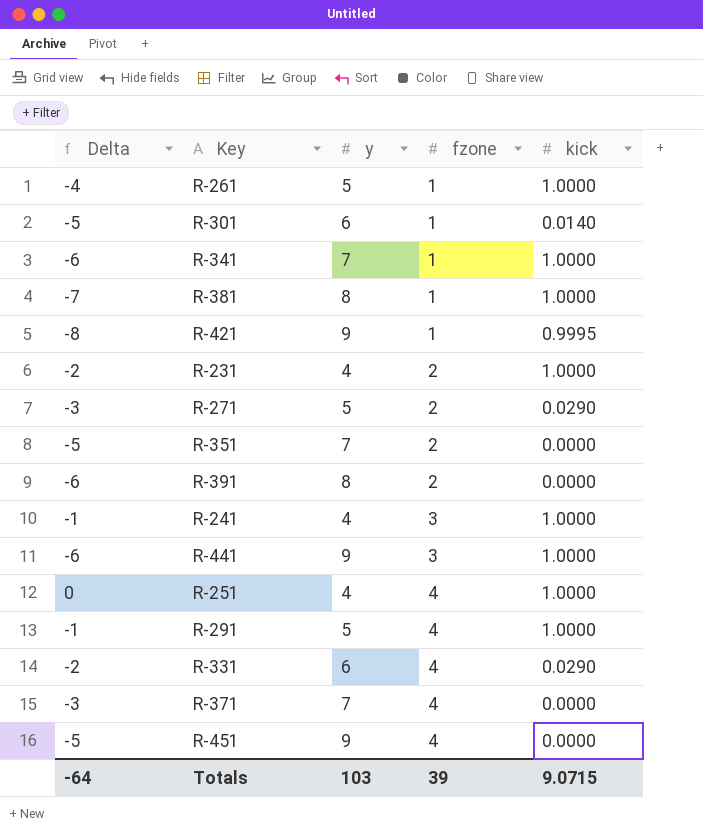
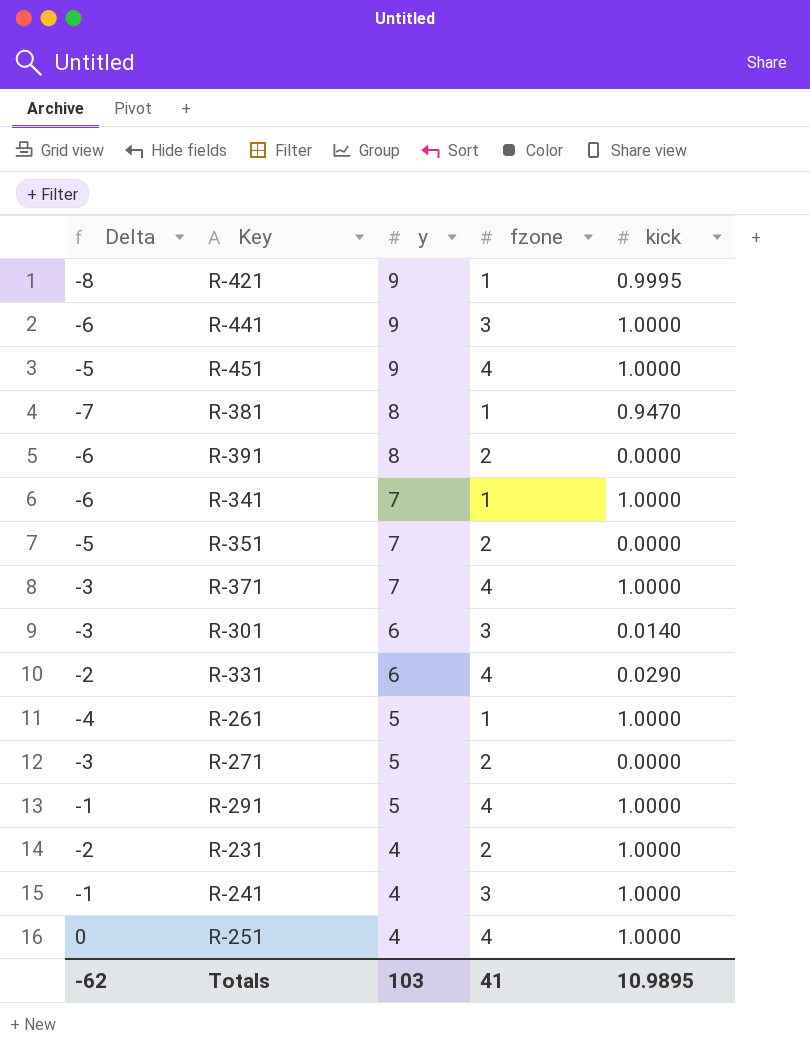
row order: fzone ascending -> y descending
R-451 | kick: 0.0000 -> 1.0000
R-381 | kick: 1.0000 -> 0.9470
R-371 | kick: 0.0000 -> 1.0000
R-301 | Delta: -5 -> -3
R-301 | fzone: 1 -> 3
R-271 | kick: 0.0290 -> 0.0000
Totals | Delta: -64 -> -62
Totals | fzone: 39 -> 41
Totals | kick: 9.0715 -> 10.9895

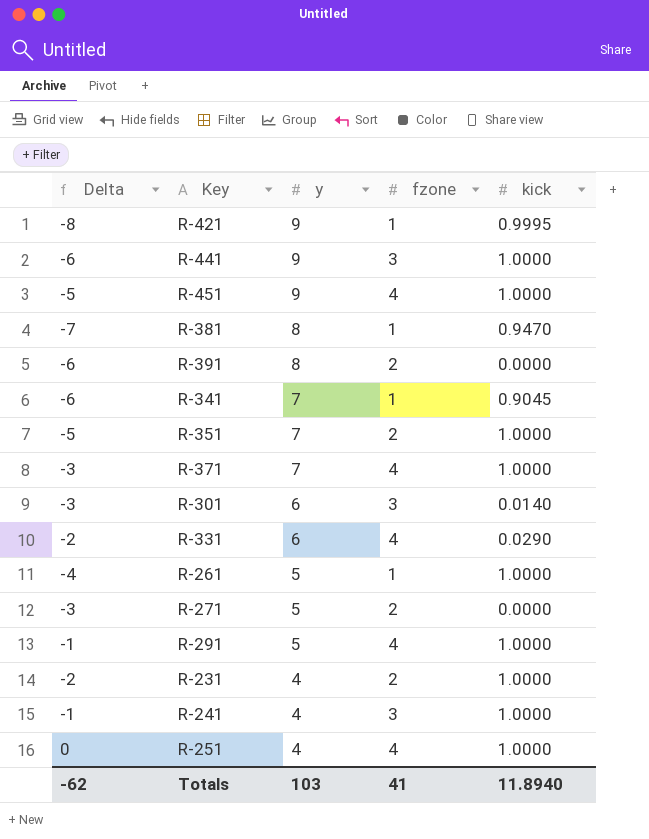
R-341 | kick: 1.0000 -> 0.9045
R-351 | kick: 0.0000 -> 1.0000
Totals | kick: 10.9895 -> 11.8940

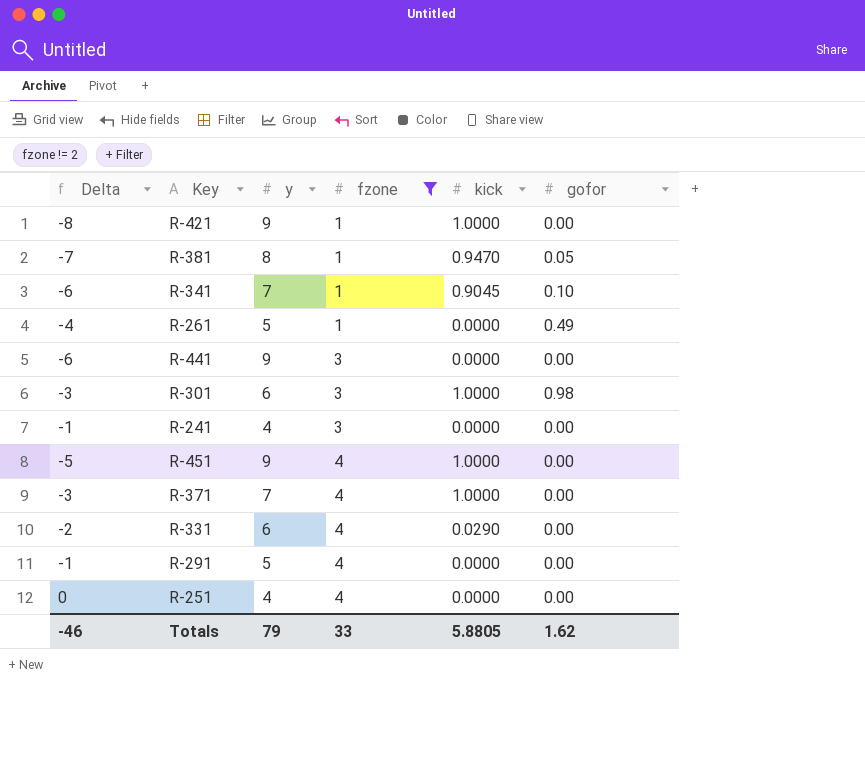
filter: none -> fzone != 2
row order: y descending -> fzone ascending
column gofor | position: none -> 6
R-421 | kick: 0.9995 -> 1.0000
R-261 | kick: 1.0000 -> 0.0000
R-441 | kick: 1.0000 -> 0.0000
R-301 | kick: 0.0140 -> 1.0000
R-241 | kick: 1.0000 -> 0.0000
R-291 | kick: 1.0000 -> 0.0000
R-251 | kick: 1.0000 -> 0.0000
Totals | Delta: -62 -> -46
Totals | y: 103 -> 79
Totals | fzone: 41 -> 33
Totals | kick: 11.8940 -> 5.8805

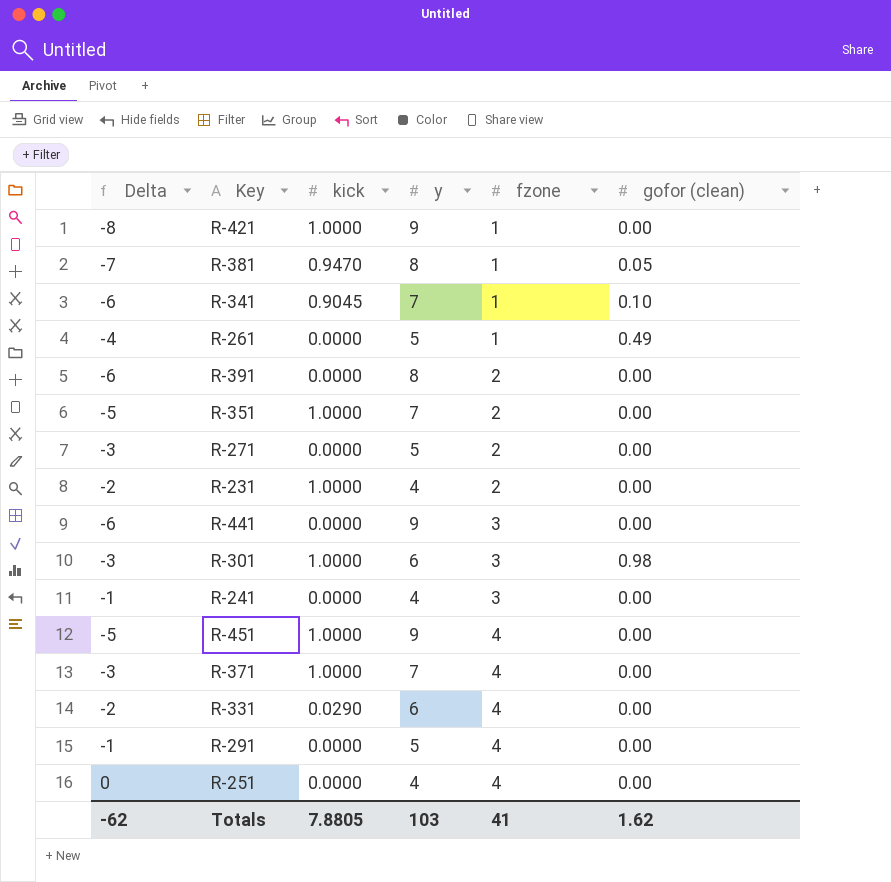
filter: fzone != 2 -> none
column kick | position: 5 -> 3
column name: gofor -> gofor (clean)
Totals | Delta: -46 -> -62
Totals | kick: 5.8805 -> 7.8805
Totals | y: 79 -> 103
Totals | fzone: 33 -> 41

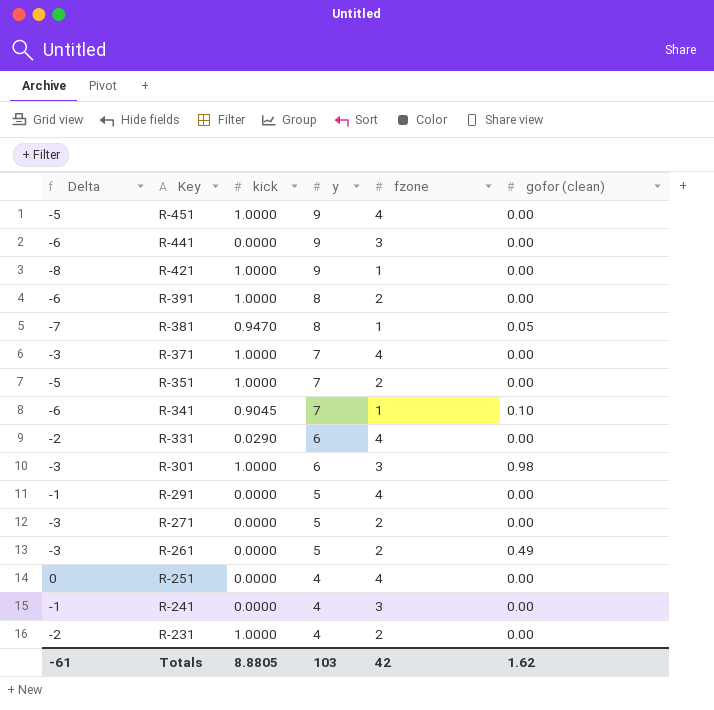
row order: fzone ascending -> Key descending
R-391 | kick: 0.0000 -> 1.0000
R-261 | Delta: -4 -> -3
R-261 | fzone: 1 -> 2
Totals | Delta: -62 -> -61
Totals | kick: 7.8805 -> 8.8805
Totals | fzone: 41 -> 42

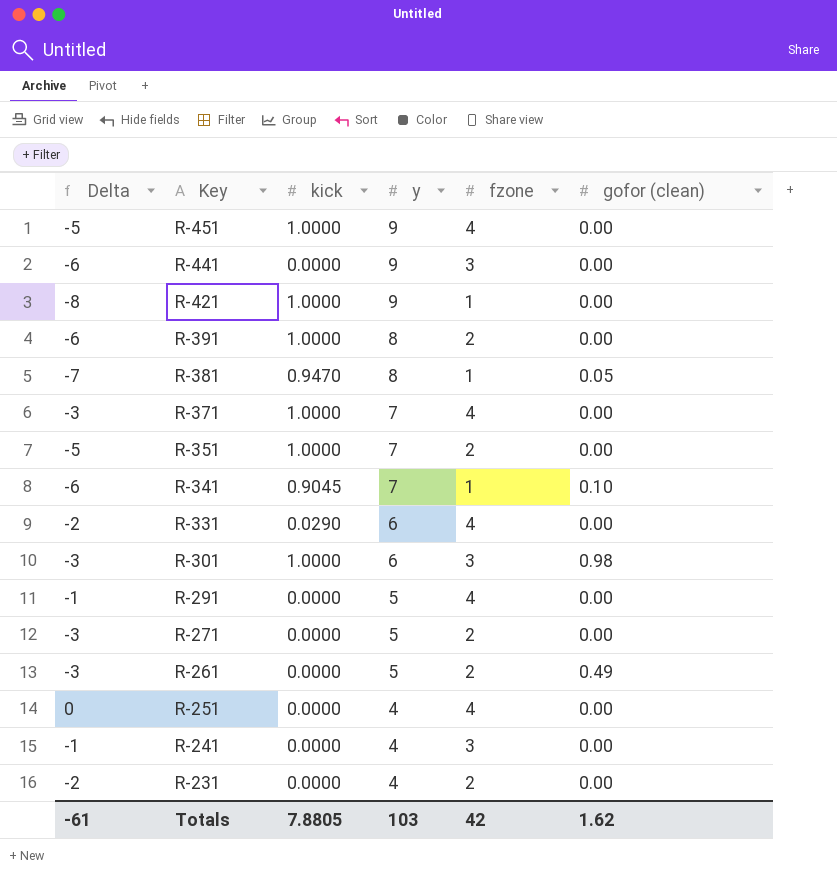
R-231 | kick: 1.0000 -> 0.0000
Totals | kick: 8.8805 -> 7.8805

